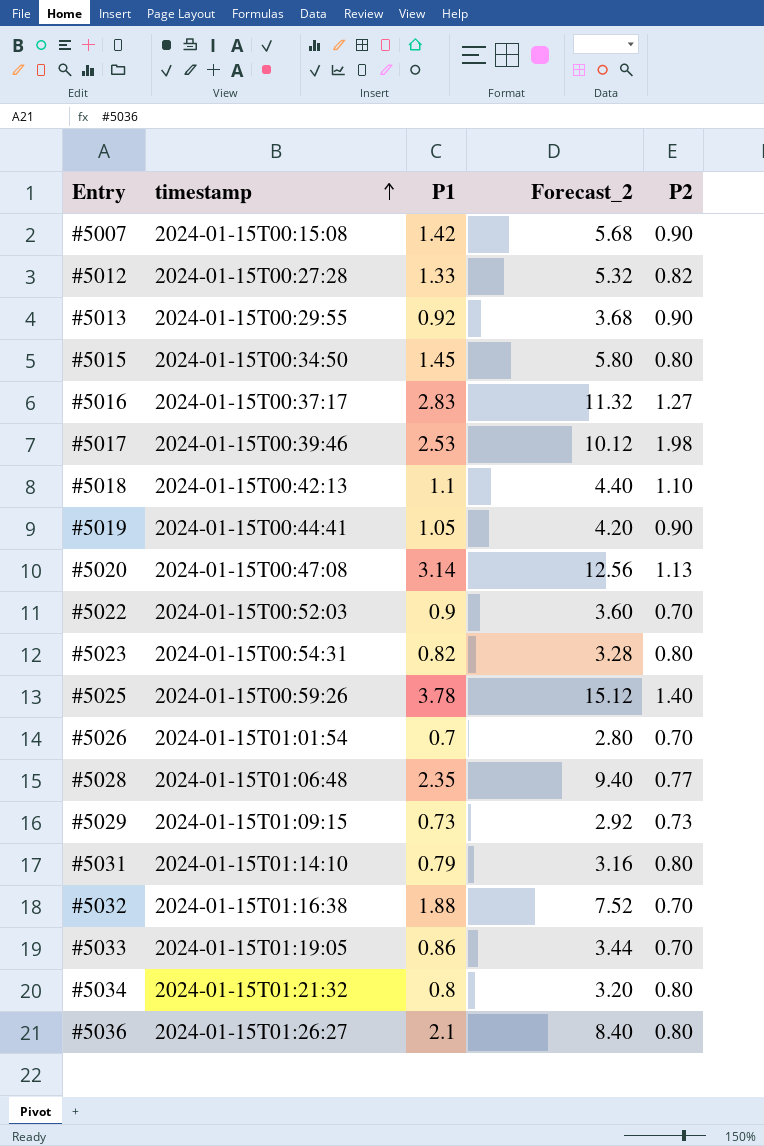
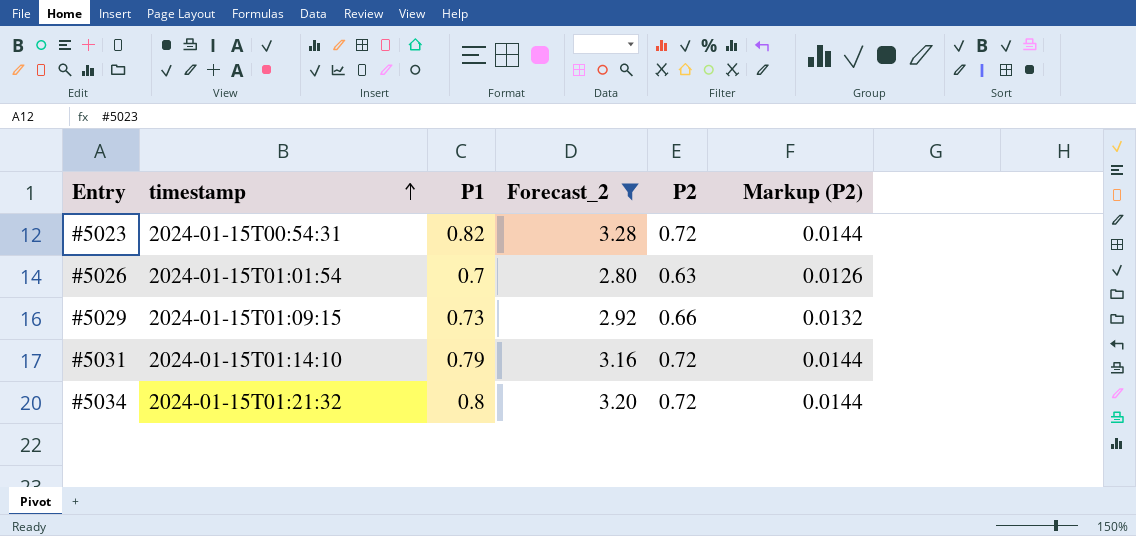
filter: none -> Forecast_2 <= 3.28
column Markup (P2) | formula: none -> [P2] * 0.02
#5023 | P2: 0.80 -> 0.72
#5026 | P2: 0.70 -> 0.63
#5029 | P2: 0.73 -> 0.66
#5031 | P2: 0.80 -> 0.72
#5034 | P2: 0.80 -> 0.72

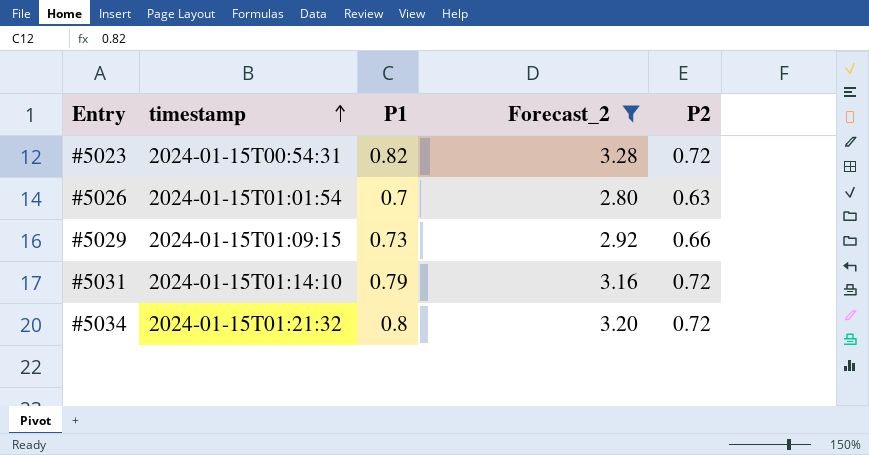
column Markup (P2) | formula: [P2] * 0.02 -> none

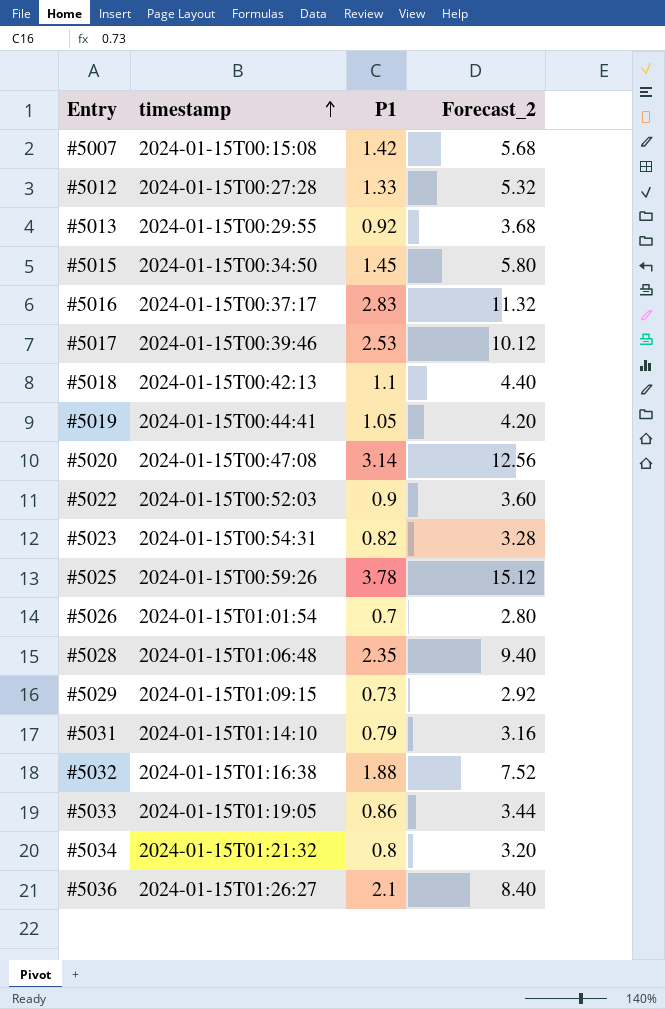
filter: Forecast_2 <= 3.28 -> none
column P2 | position: 5 -> none

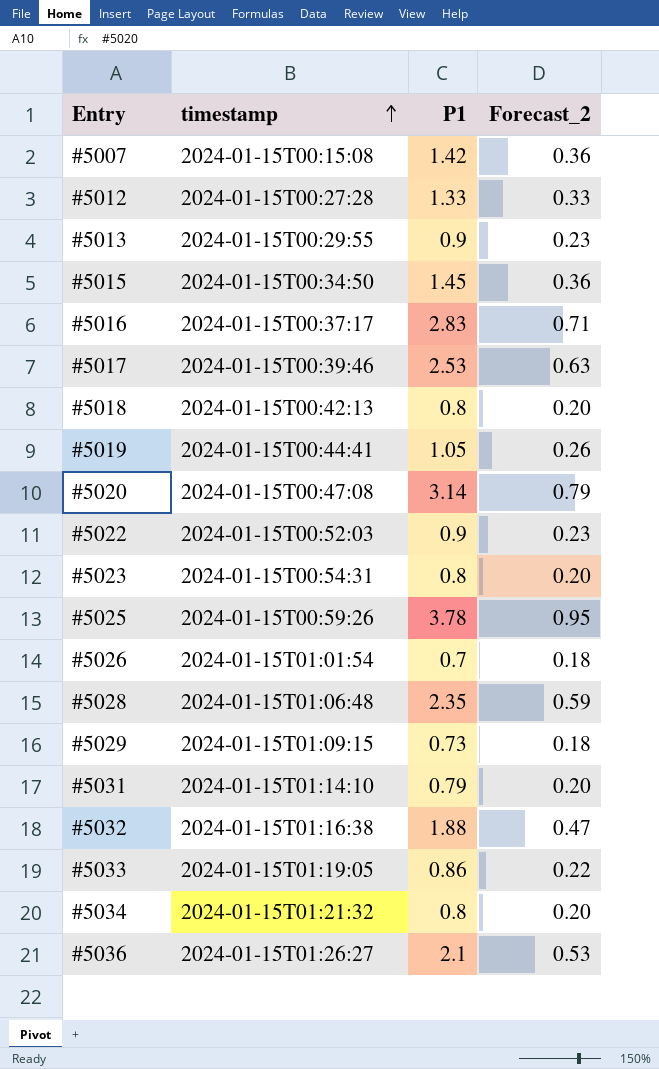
column Forecast_2 | formula: [P1] * 4 -> [P1] * 0.25
#5013 | P1: 0.92 -> 0.9
#5018 | P1: 1.1 -> 0.8
#5023 | P1: 0.82 -> 0.8

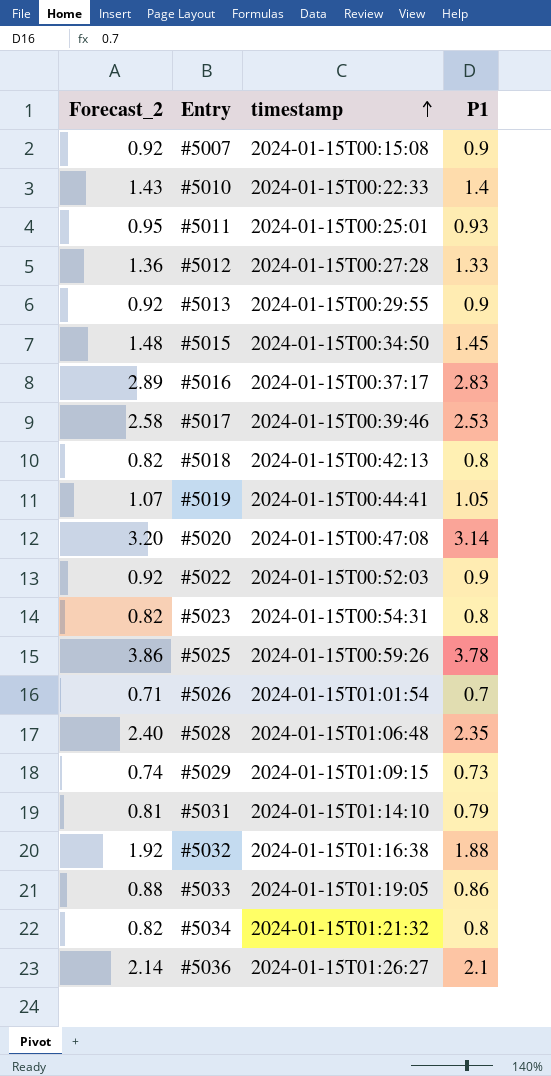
column Forecast_2 | formula: [P1] * 0.25 -> [P1] * 1.02
column Forecast_2 | position: 4 -> 1
#5007 | P1: 1.42 -> 0.9
row #5010: none -> 1.43 | 2024-01-15T00:22:33 | 1.4
row #5011: none -> 0.95 | 2024-01-15T00:25:01 | 0.93

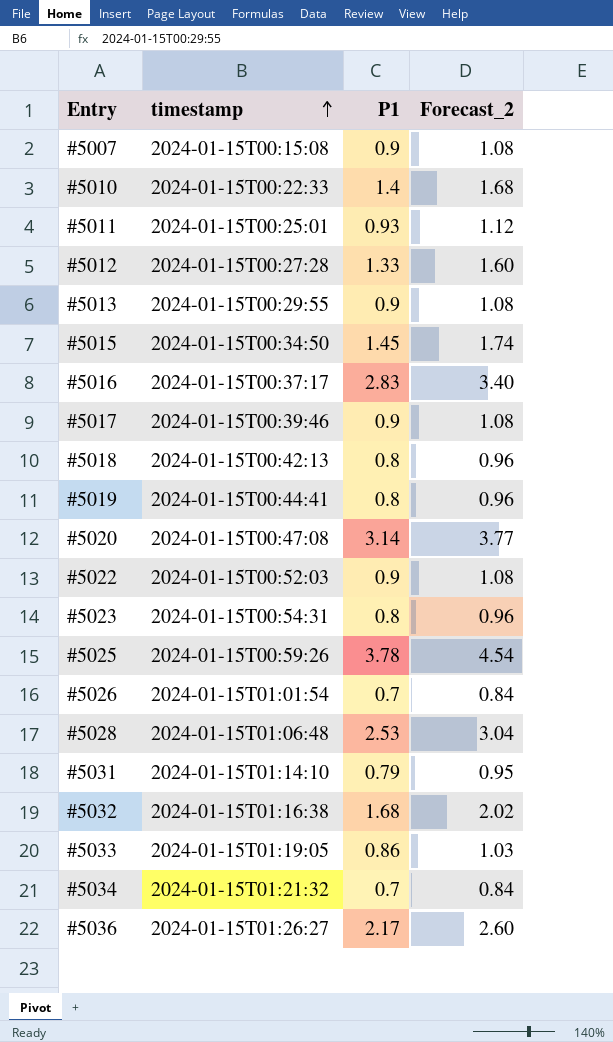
column Forecast_2 | formula: [P1] * 1.02 -> [P1] * 1.2
column Forecast_2 | position: 1 -> 4
row #5029: 0.74 | 2024-01-15T01:09:15 | 0.73 -> none
#5017 | P1: 2.53 -> 0.9
#5019 | P1: 1.05 -> 0.8
#5028 | P1: 2.35 -> 2.53
#5032 | P1: 1.88 -> 1.68
#5034 | P1: 0.8 -> 0.7
#5036 | P1: 2.1 -> 2.17

